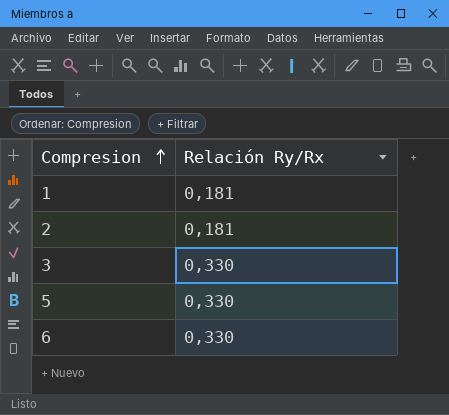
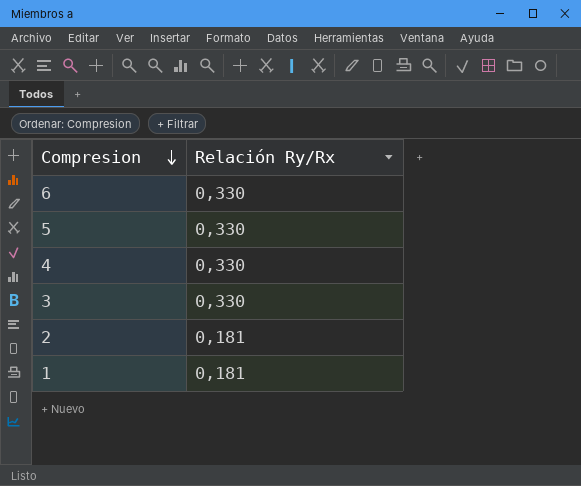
row order: Compresion ascending -> Compresion descending
row 4: none -> 0,330

